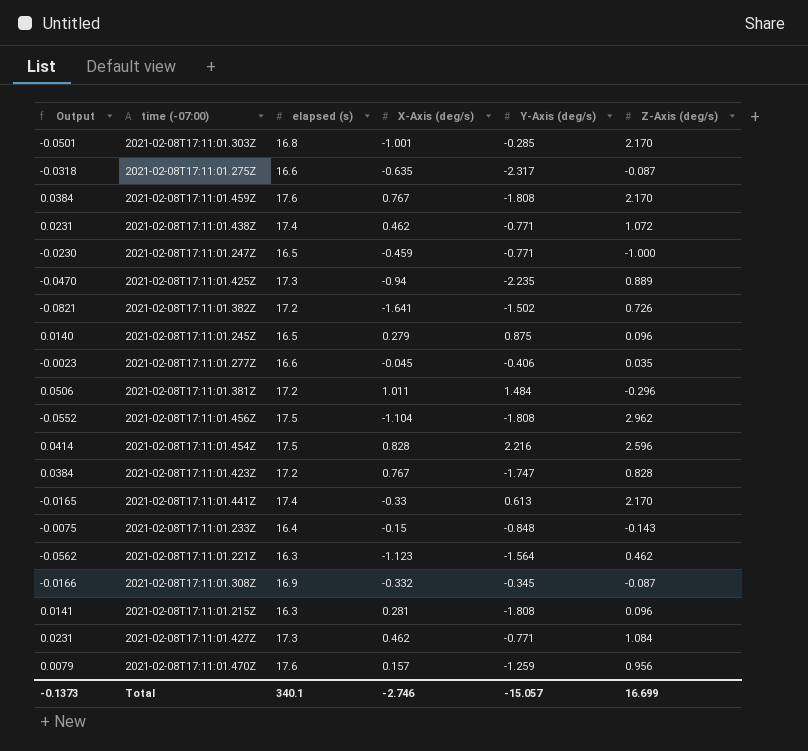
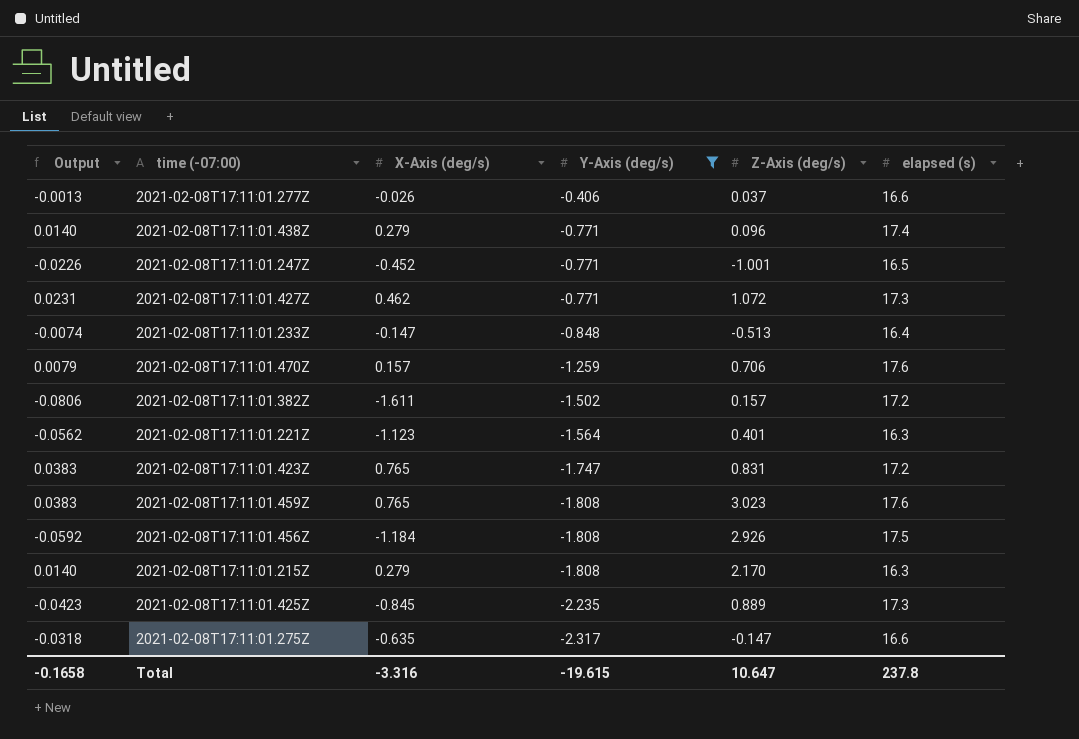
filter: none -> Y-Axis (deg/s) <= -0.406
row order: none -> Y-Axis (deg/s) descending
column elapsed (s) | position: 3 -> 6
2021-02-08T17:11:01.277Z | Output: -0.0023 -> -0.0013
2021-02-08T17:11:01.277Z | X-Axis (deg/s): -0.045 -> -0.026
2021-02-08T17:11:01.277Z | Z-Axis (deg/s): 0.035 -> 0.037
2021-02-08T17:11:01.438Z | Output: 0.0231 -> 0.0140
2021-02-08T17:11:01.438Z | X-Axis (deg/s): 0.462 -> 0.279
2021-02-08T17:11:01.438Z | Z-Axis (deg/s): 1.072 -> 0.096
2021-02-08T17:11:01.247Z | Output: -0.0230 -> -0.0226
2021-02-08T17:11:01.247Z | X-Axis (deg/s): -0.459 -> -0.452
2021-02-08T17:11:01.247Z | Z-Axis (deg/s): -1.000 -> -1.001
2021-02-08T17:11:01.427Z | Z-Axis (deg/s): 1.084 -> 1.072
2021-02-08T17:11:01.233Z | Output: -0.0075 -> -0.0074
2021-02-08T17:11:01.233Z | X-Axis (deg/s): -0.15 -> -0.147
2021-02-08T17:11:01.233Z | Z-Axis (deg/s): -0.143 -> -0.513
2021-02-08T17:11:01.470Z | Z-Axis (deg/s): 0.956 -> 0.706
2021-02-08T17:11:01.382Z | Output: -0.0821 -> -0.0806
2021-02-08T17:11:01.382Z | X-Axis (deg/s): -1.641 -> -1.611
2021-02-08T17:11:01.382Z | Z-Axis (deg/s): 0.726 -> 0.157
2021-02-08T17:11:01.221Z | Z-Axis (deg/s): 0.462 -> 0.401
2021-02-08T17:11:01.423Z | Output: 0.0384 -> 0.0383
2021-02-08T17:11:01.423Z | X-Axis (deg/s): 0.767 -> 0.765
2021-02-08T17:11:01.423Z | Z-Axis (deg/s): 0.828 -> 0.831
2021-02-08T17:11:01.459Z | Output: 0.0384 -> 0.0383
2021-02-08T17:11:01.459Z | X-Axis (deg/s): 0.767 -> 0.765
2021-02-08T17:11:01.459Z | Z-Axis (deg/s): 2.170 -> 3.023
2021-02-08T17:11:01.456Z | Output: -0.0552 -> -0.0592
2021-02-08T17:11:01.456Z | X-Axis (deg/s): -1.104 -> -1.184
2021-02-08T17:11:01.456Z | Z-Axis (deg/s): 2.962 -> 2.926
2021-02-08T17:11:01.215Z | Output: 0.0141 -> 0.0140
2021-02-08T17:11:01.215Z | X-Axis (deg/s): 0.281 -> 0.279
2021-02-08T17:11:01.215Z | Z-Axis (deg/s): 0.096 -> 2.170
2021-02-08T17:11:01.425Z | Output: -0.0470 -> -0.0423
2021-02-08T17:11:01.425Z | X-Axis (deg/s): -0.94 -> -0.845
2021-02-08T17:11:01.275Z | Z-Axis (deg/s): -0.087 -> -0.147
Total | Output: -0.1373 -> -0.1658
Total | X-Axis (deg/s): -2.746 -> -3.316
Total | Y-Axis (deg/s): -15.057 -> -19.615
Total | Z-Axis (deg/s): 16.699 -> 10.647
Total | elapsed (s): 340.1 -> 237.8

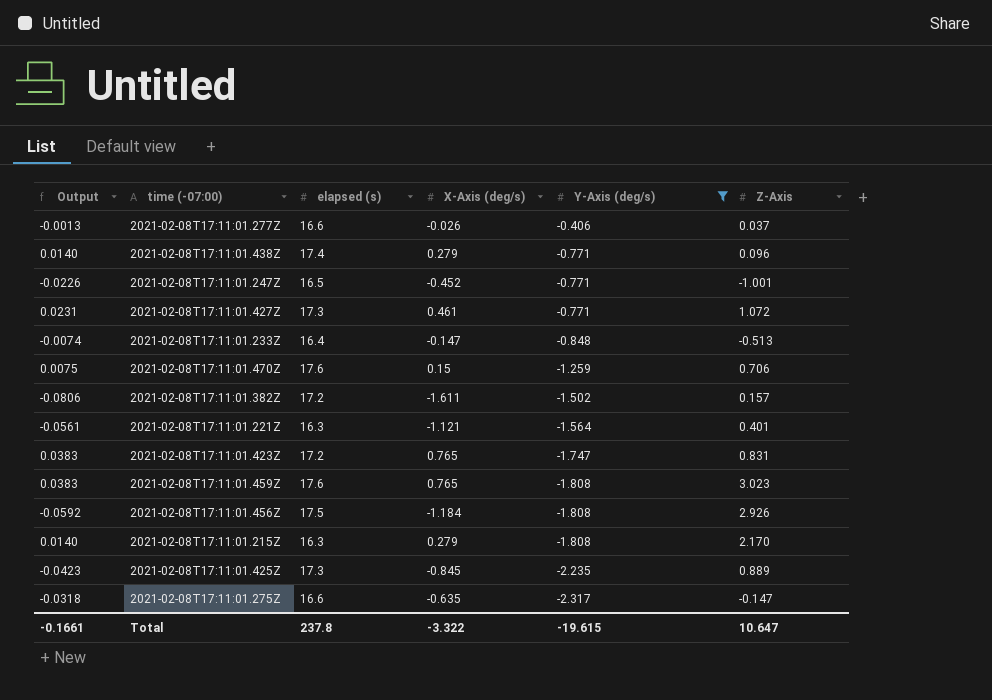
column elapsed (s) | position: 6 -> 3
column name: Z-Axis (deg/s) -> Z-Axis
2021-02-08T17:11:01.427Z | X-Axis (deg/s): 0.462 -> 0.461
2021-02-08T17:11:01.470Z | Output: 0.0079 -> 0.0075
2021-02-08T17:11:01.470Z | X-Axis (deg/s): 0.157 -> 0.15
2021-02-08T17:11:01.221Z | Output: -0.0562 -> -0.0561
2021-02-08T17:11:01.221Z | X-Axis (deg/s): -1.123 -> -1.121
Total | Output: -0.1658 -> -0.1661
Total | X-Axis (deg/s): -3.316 -> -3.322

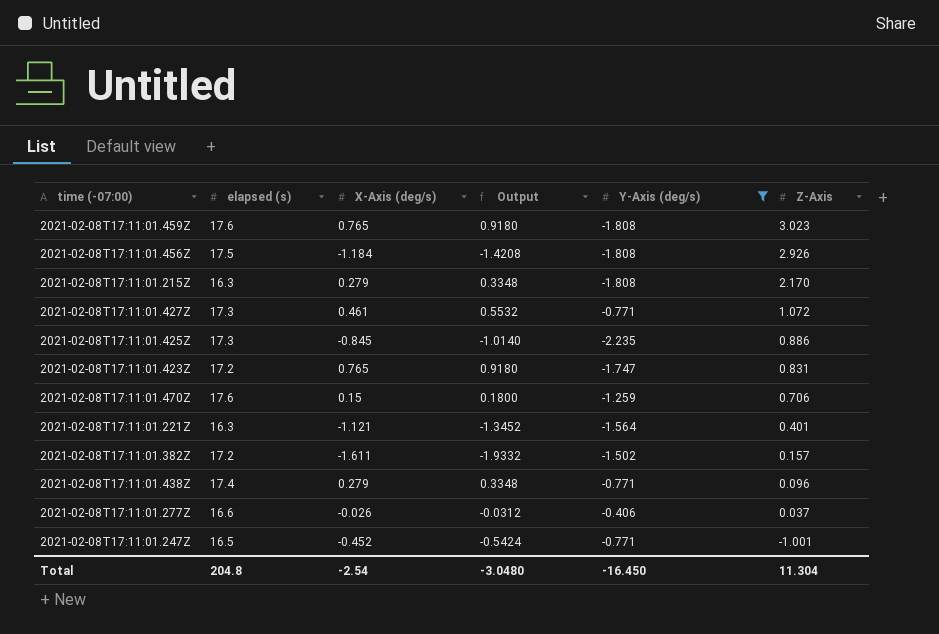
row order: Y-Axis (deg/s) descending -> Z-Axis descending
column Output | formula: [X-Axis (deg/s)] * 0.05 -> [X-Axis (deg/s)] * 1.2
column Output | position: 1 -> 4
row 2021-02-08T17:11:01.233Z: -0.0074 | 16.4 | -0.147 | -0.848 | -0.513 -> none
row 2021-02-08T17:11:01.275Z: -0.0318 | 16.6 | -0.635 | -2.317 | -0.147 -> none
2021-02-08T17:11:01.425Z | Z-Axis: 0.889 -> 0.886
Total | elapsed (s): 237.8 -> 204.8
Total | X-Axis (deg/s): -3.322 -> -2.54
Total | Output: -0.1661 -> -3.0480
Total | Y-Axis (deg/s): -19.615 -> -16.450
Total | Z-Axis: 10.647 -> 11.304

